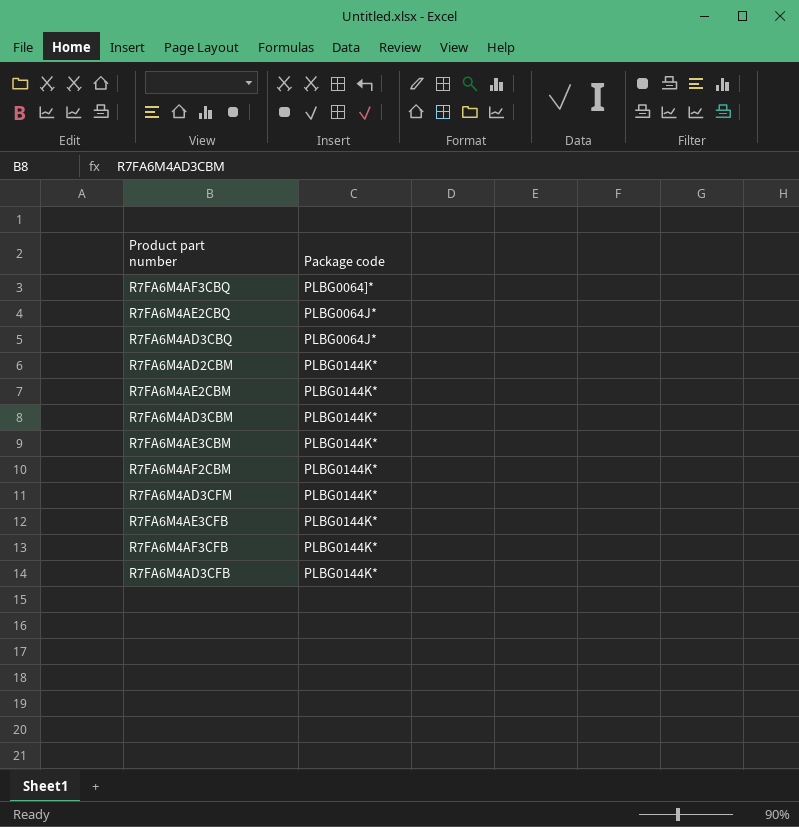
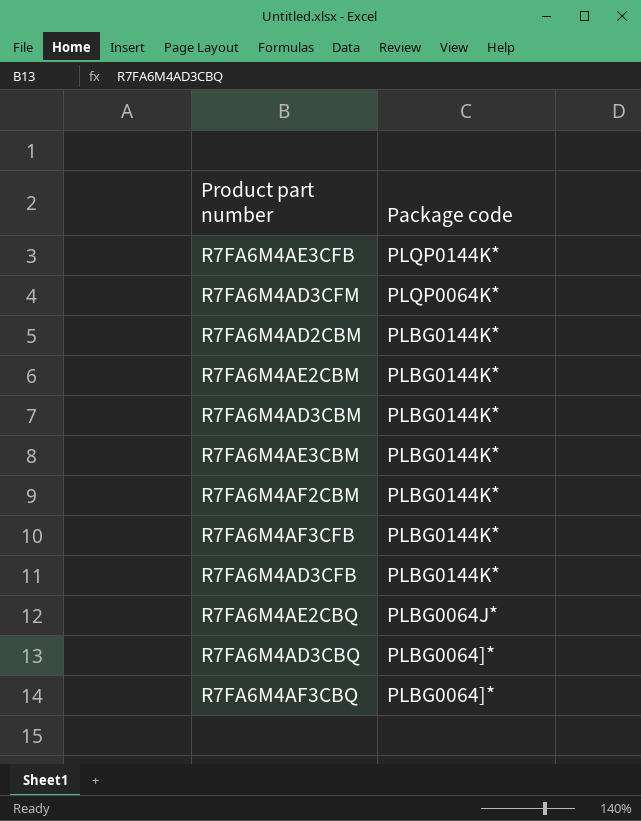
row order: Package code ascending -> Package code descending
R7FA6M4AE3CFB | Package code: PLBG0144K* -> PLQP0144K*
R7FA6M4AD3CFM | Package code: PLBG0144K* -> PLQP0064K*
R7FA6M4AD3CBQ | Package code: PLBG0064J* -> PLBG0064]*

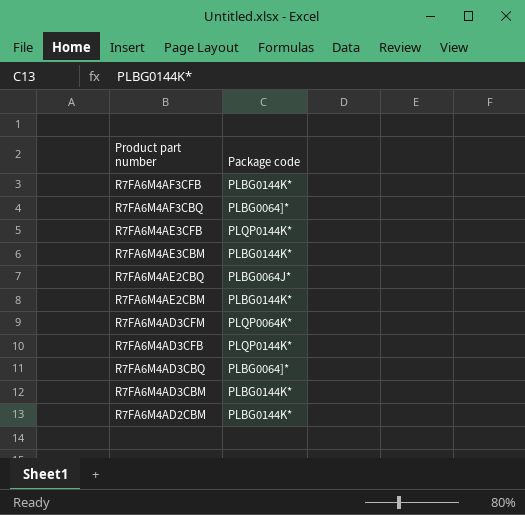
row order: Package code descending -> Product part number descending
row R7FA6M4AF2CBM: PLBG0144K* -> none
R7FA6M4AD3CFB | Package code: PLBG0144K* -> PLQP0144K*

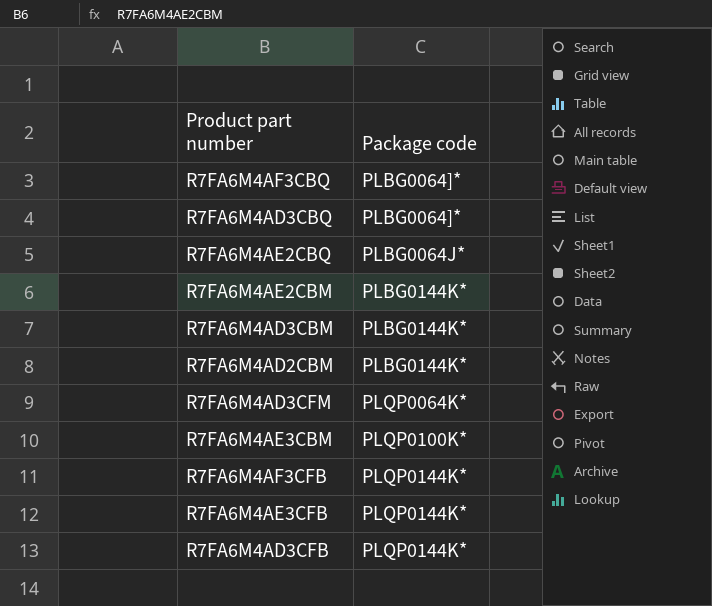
row order: Product part number descending -> Package code ascending
R7FA6M4AE3CBM | Package code: PLBG0144K* -> PLQP0100K*
R7FA6M4AF3CFB | Package code: PLBG0144K* -> PLQP0144K*

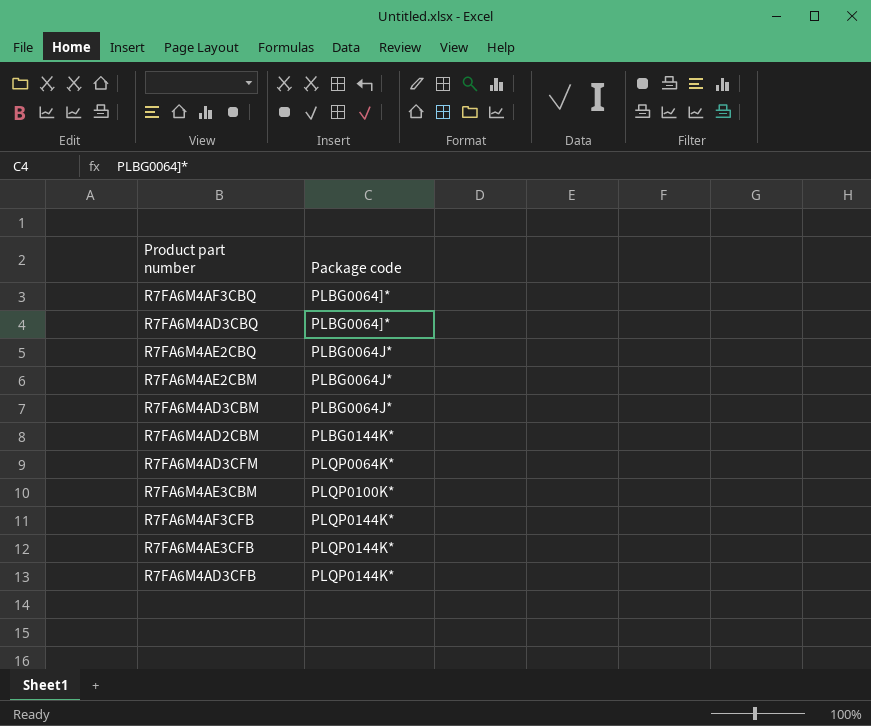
R7FA6M4AE2CBM | Package code: PLBG0144K* -> PLBG0064J*
R7FA6M4AD3CBM | Package code: PLBG0144K* -> PLBG0064J*

